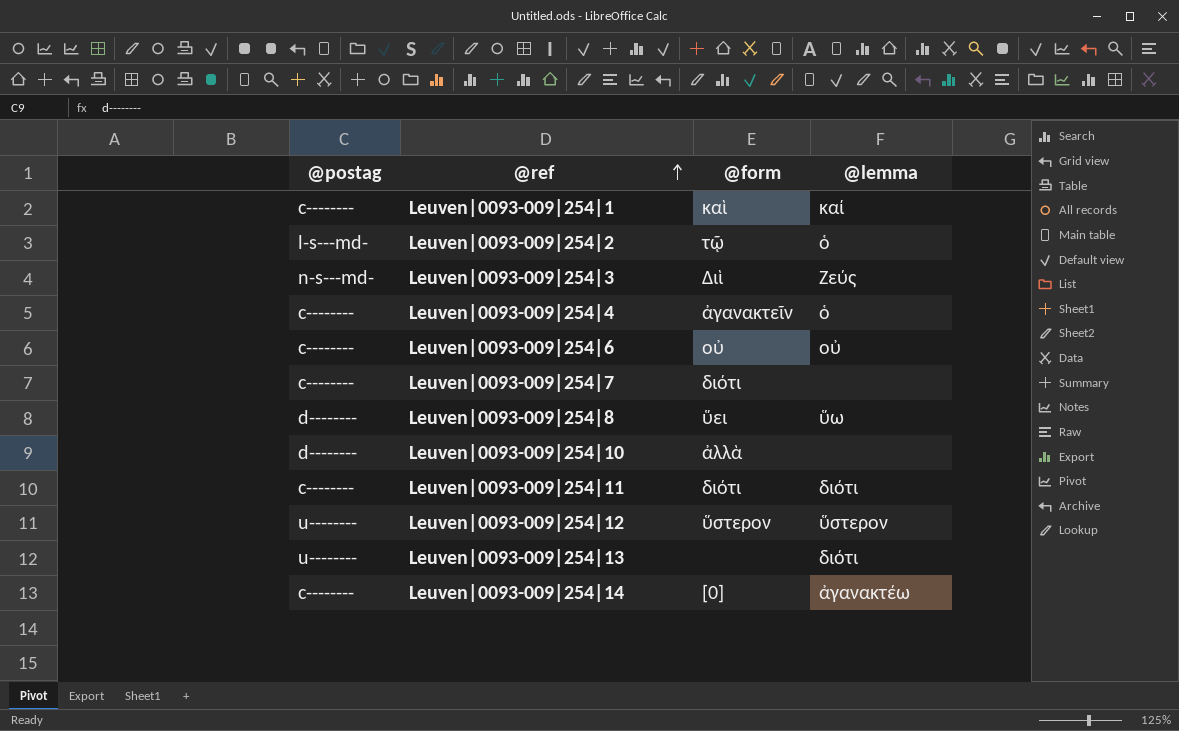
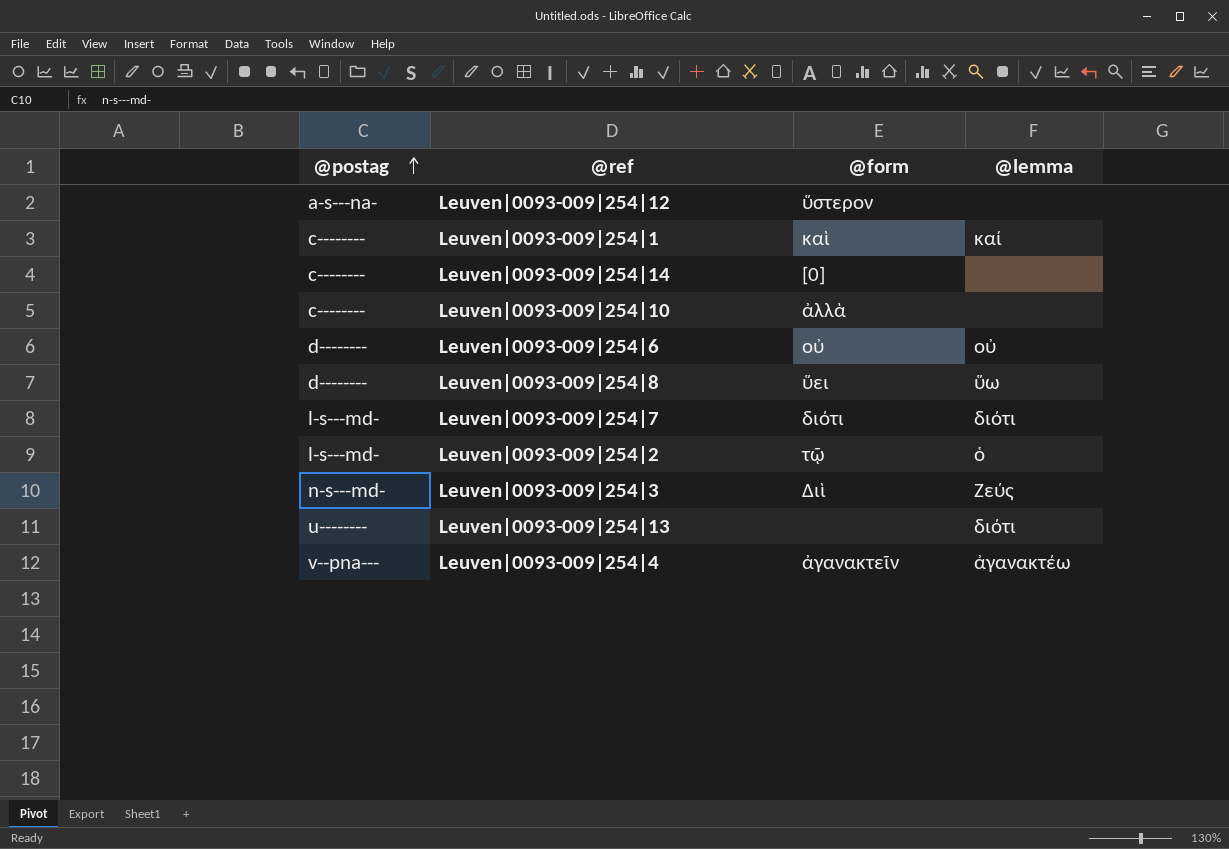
row order: @ref ascending -> @postag ascending
row Leuven|0093-009|254|11: c-------- | διότι | διότι -> none
Leuven|0093-009|254|12 | @postag: u-------- -> a-s---na-
Leuven|0093-009|254|12 | @lemma: ὕστερον -> none
Leuven|0093-009|254|14 | @lemma: ἀγανακτέω -> none
Leuven|0093-009|254|10 | @postag: d-------- -> c--------
Leuven|0093-009|254|6 | @postag: c-------- -> d--------
Leuven|0093-009|254|7 | @postag: c-------- -> l-s---md-
Leuven|0093-009|254|7 | @lemma: none -> διότι
Leuven|0093-009|254|4 | @postag: c-------- -> v--pna---
Leuven|0093-009|254|4 | @lemma: ὁ -> ἀγανακτέω

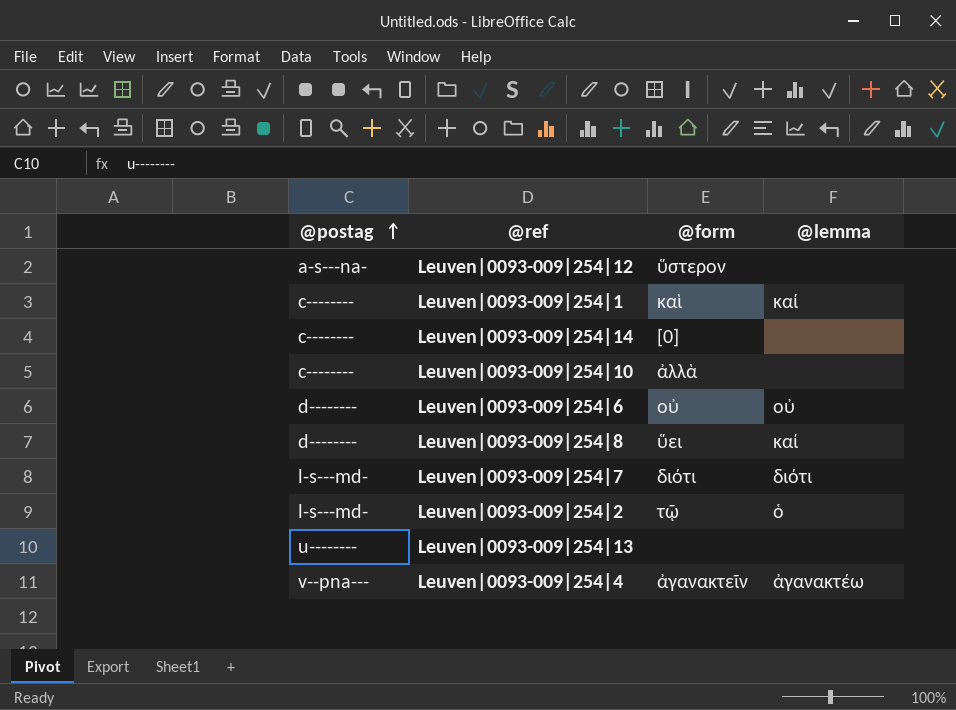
row Leuven|0093-009|254|3: n-s---md- | Διὶ | Ζεύς -> none
Leuven|0093-009|254|8 | @lemma: ὕω -> καί
Leuven|0093-009|254|13 | @lemma: διότι -> none

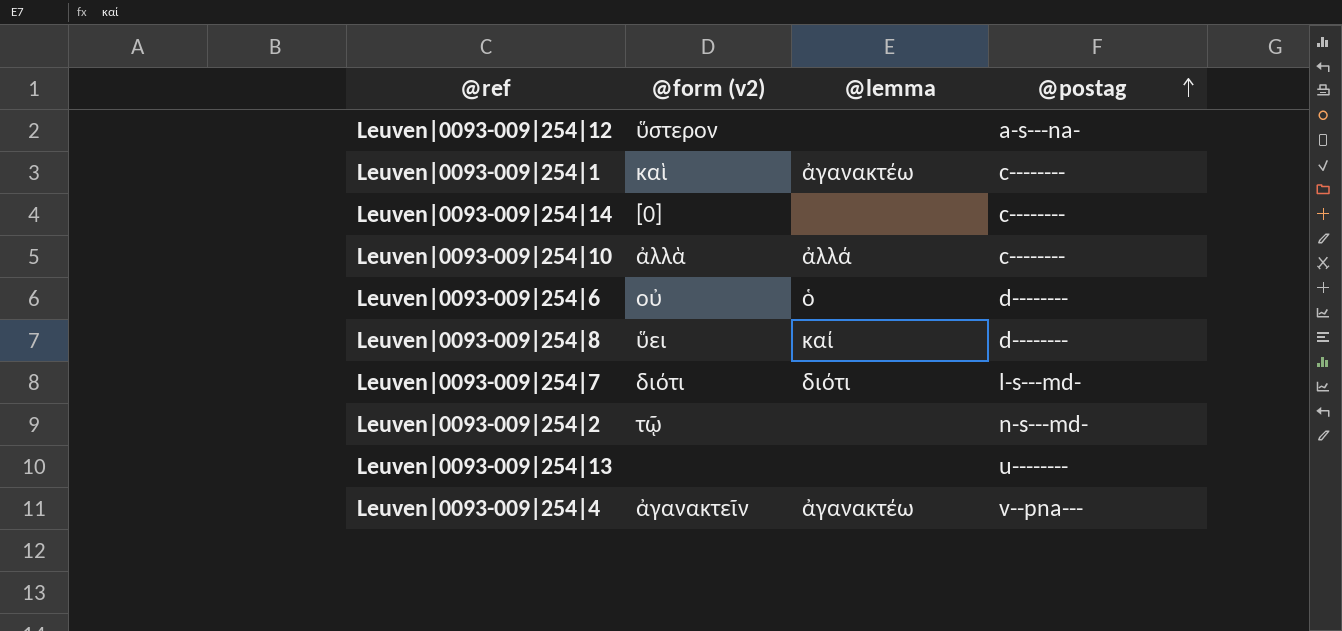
column name: @form -> @form (v2)
column @postag | position: 1 -> 4
Leuven|0093-009|254|1 | @lemma: καί -> ἀγανακτέω
Leuven|0093-009|254|10 | @lemma: none -> ἀλλά
Leuven|0093-009|254|6 | @lemma: οὐ -> ὁ
Leuven|0093-009|254|2 | @lemma: ὁ -> none
Leuven|0093-009|254|2 | @postag: l-s---md- -> n-s---md-

